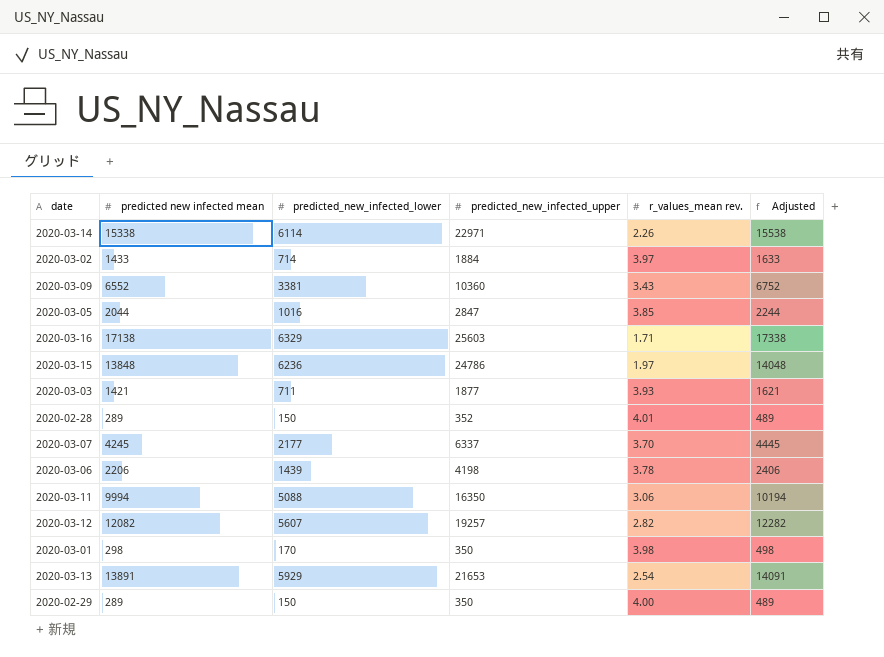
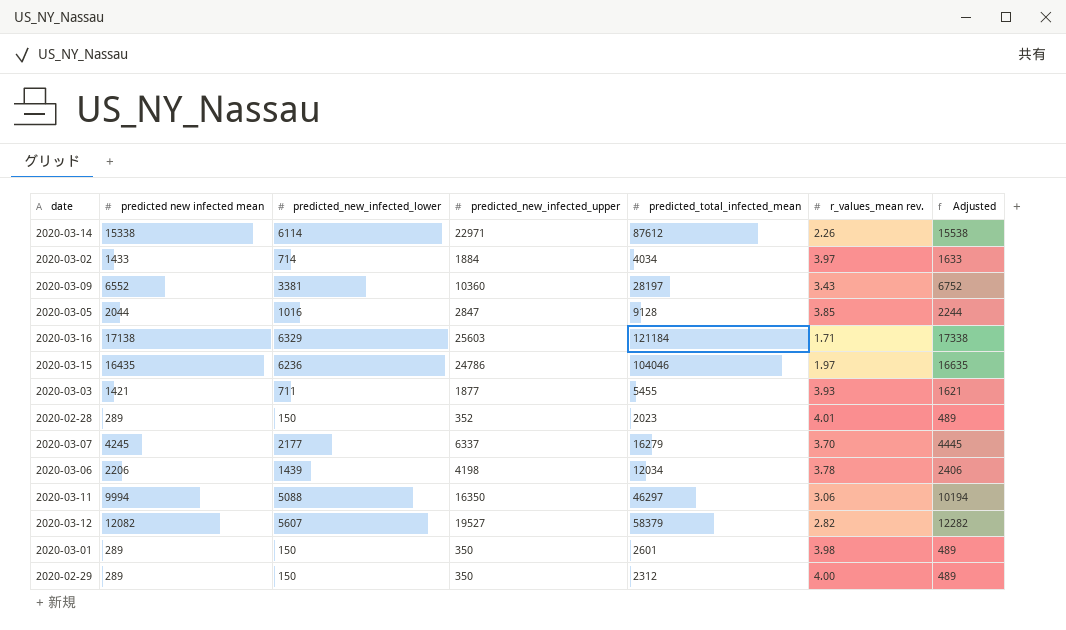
column predicted_total_infected_mean | position: none -> 5
row 2020-03-13: 13891 | 5929 | 21653 | 2.54 | 14091 -> none
2020-03-15 | predicted new infected mean: 13848 -> 16435
2020-03-15 | Adjusted: 14048 -> 16635
2020-03-12 | predicted_new_infected_upper: 19257 -> 19527
2020-03-01 | predicted new infected mean: 298 -> 289
2020-03-01 | predicted_new_infected_lower: 170 -> 150
2020-03-01 | Adjusted: 498 -> 489

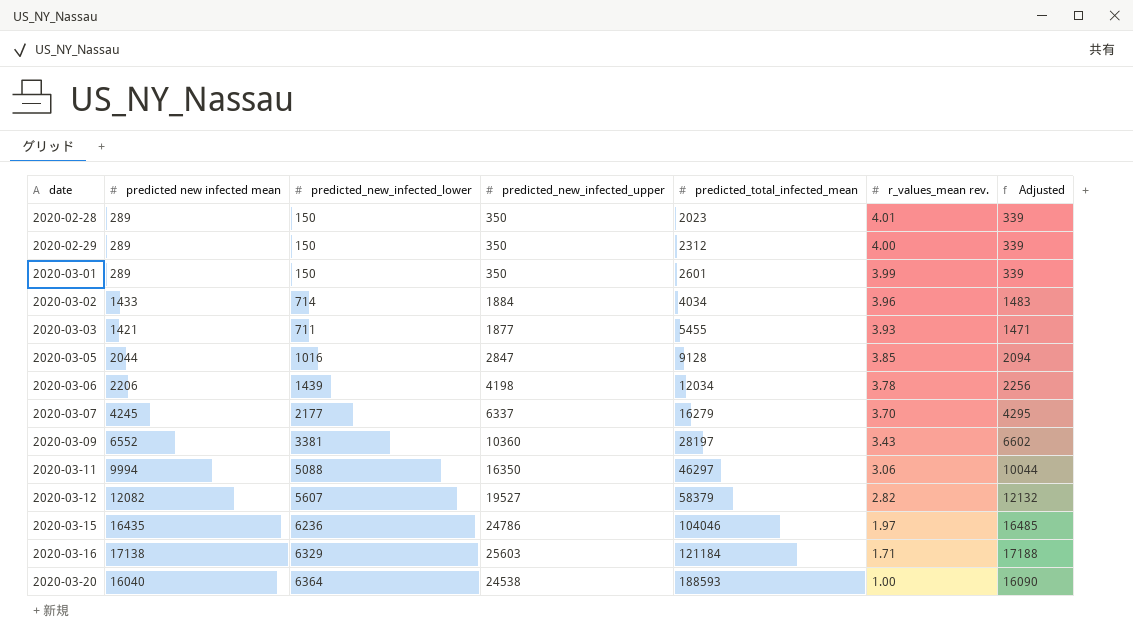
row order: none -> date ascending
column Adjusted | formula: [predicted new infected mean] + 200 -> [predicted new infected mean] + 50
row 2020-03-14: 15338 | 6114 | 22971 | 87612 | 2.26 | 15538 -> none
2020-02-28 | predicted_new_infected_upper: 352 -> 350
2020-03-01 | r_values_mean rev.: 3.98 -> 3.99
2020-03-02 | r_values_mean rev.: 3.97 -> 3.96
row 2020-03-20: none -> 16040 | 6364 | 24538 | 188593 | 1.00 | 16090

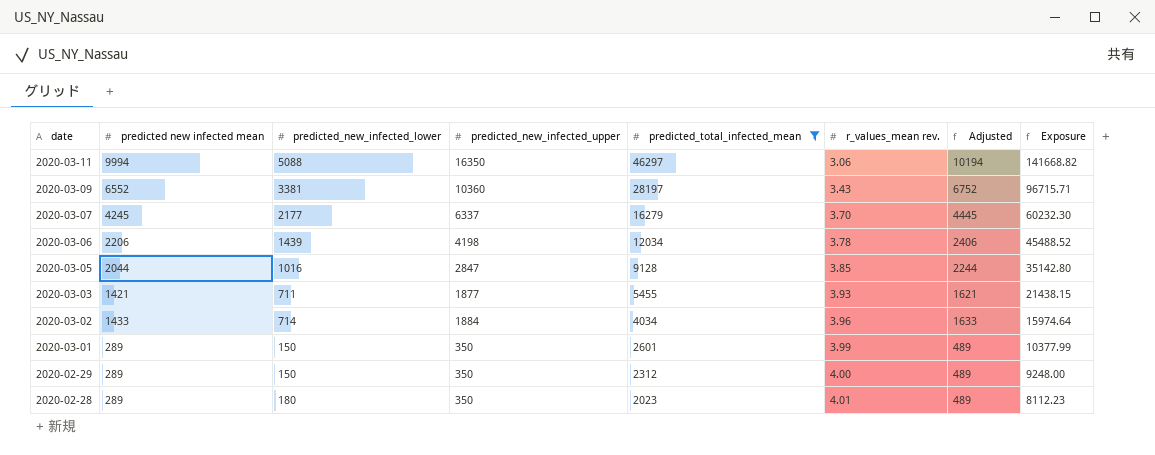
filter: none -> predicted_total_infected_mean <= 46297
row order: date ascending -> date descending
column Adjusted | formula: [predicted new infected mean] + 50 -> [predicted new infected mean] + 200
column Exposure | formula: none -> [predicted_total_infected_mean] * [r_values_mean rev.]
2020-02-28 | predicted_new_infected_lower: 150 -> 180

